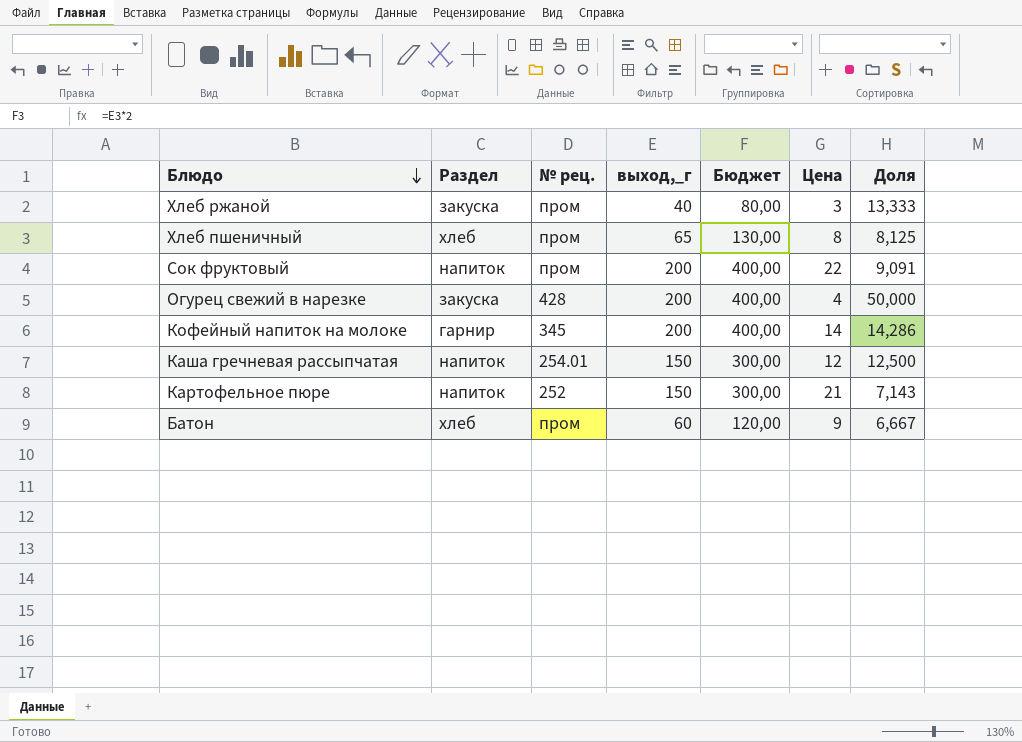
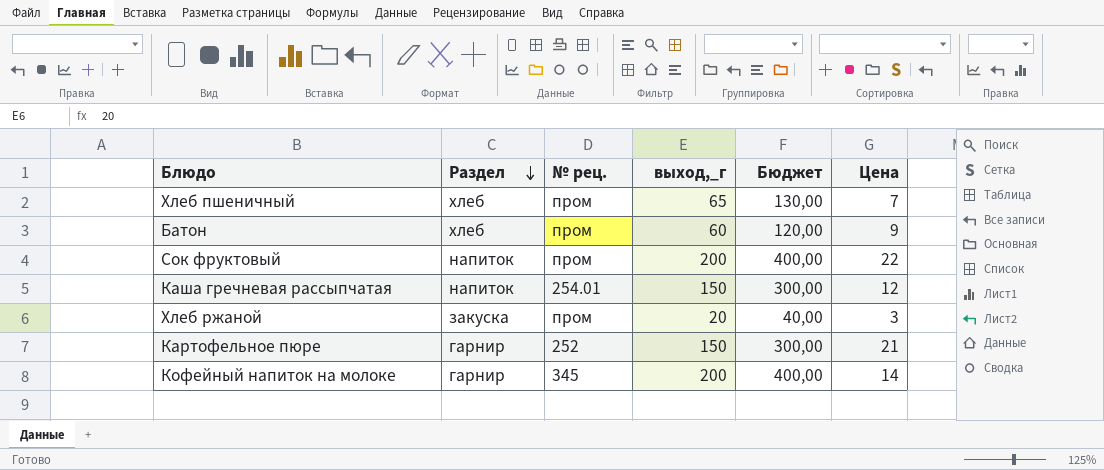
row order: Блюдо descending -> Раздел descending
column Доля | formula: [выход,_г] / [Цена] -> none
row Огурец свежий в нарезке: закуска | 428 | 200 | 400,00 | 4 | 50,000 -> none
Хлеб пшеничный | Цена: 8 -> 7
Хлеб ржаной | выход,_г: 40 -> 20
Хлеб ржаной | Бюджет: 80,00 -> 40,00
Картофельное пюре | Раздел: напиток -> гарнир

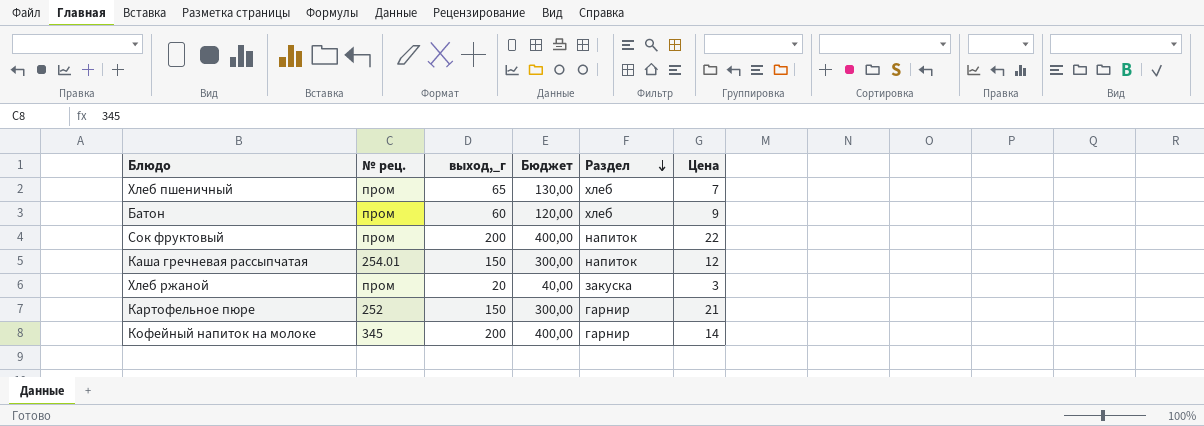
column Раздел | position: 2 -> 5

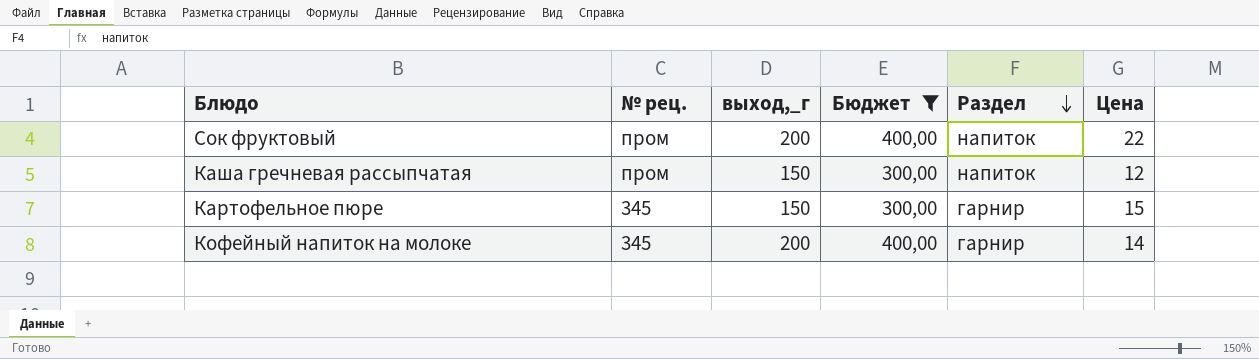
filter: none -> Бюджет >= 300,00
Каша гречневая рассыпчатая | № рец.: 254.01 -> пром
Картофельное пюре | № рец.: 252 -> 345
Картофельное пюре | Цена: 21 -> 15

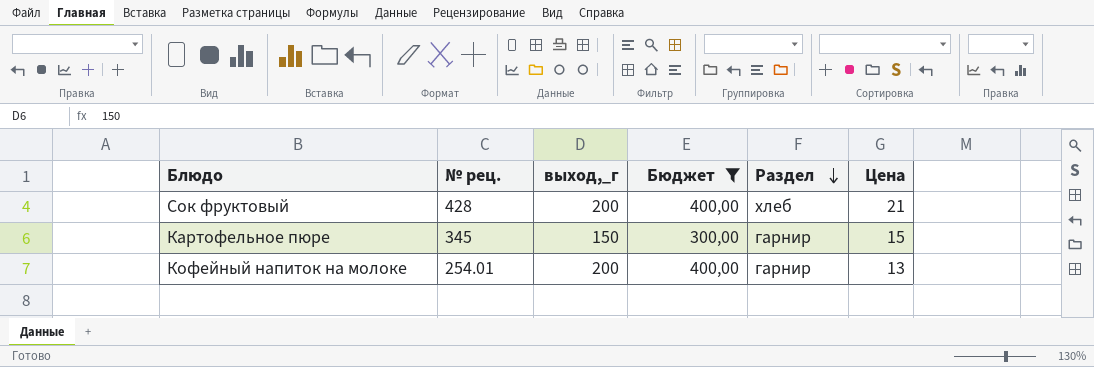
row Каша гречневая рассыпчатая: пром | 150 | 300,00 | напиток | 12 -> none
Сок фруктовый | № рец.: пром -> 428
Сок фруктовый | Раздел: напиток -> хлеб
Сок фруктовый | Цена: 22 -> 21
Кофейный напиток на молоке | № рец.: 345 -> 254.01
Кофейный напиток на молоке | Цена: 14 -> 13

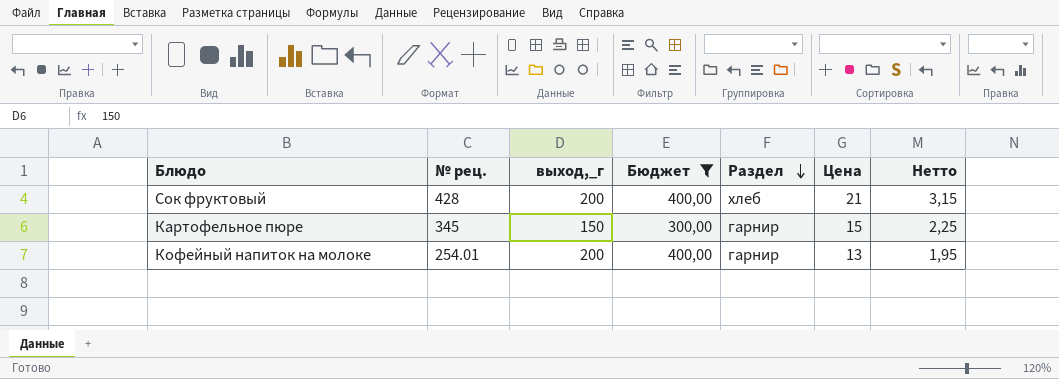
column Нетто | formula: none -> [Цена] * 0,15

